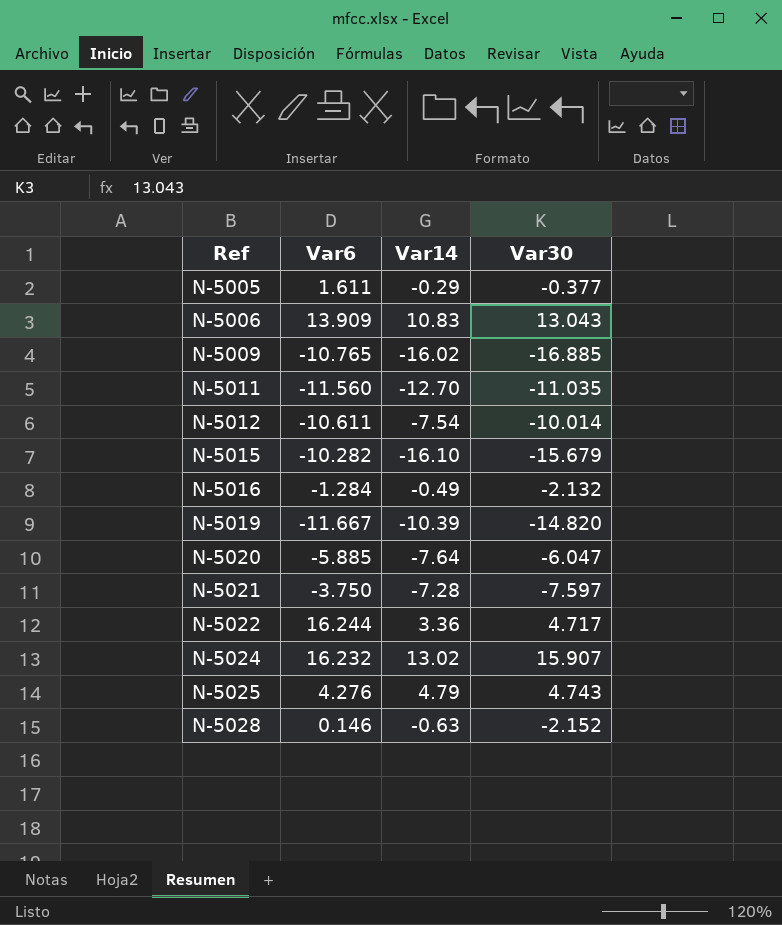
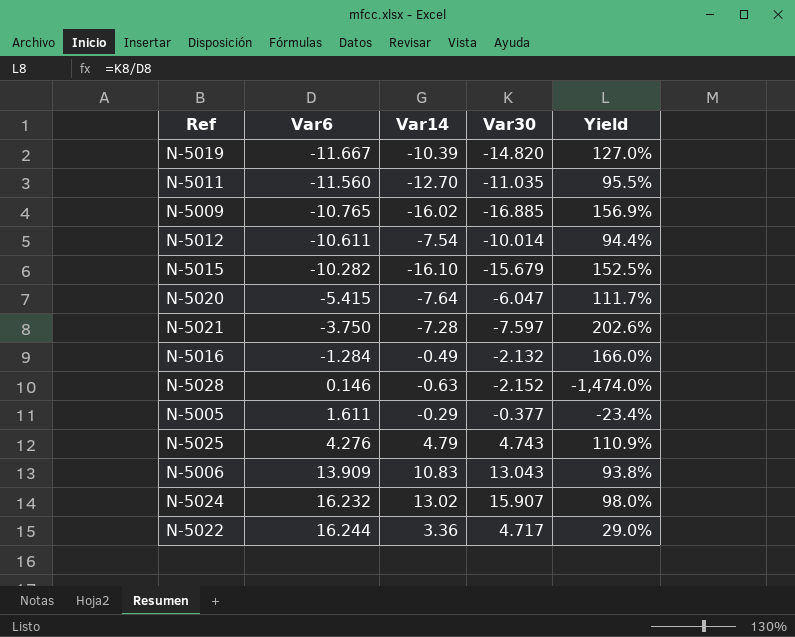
row order: Ref ascending -> Var6 ascending
column Yield | formula: none -> [Var30] / [Var6]
N-5020 | Var6: -5.885 -> -5.415

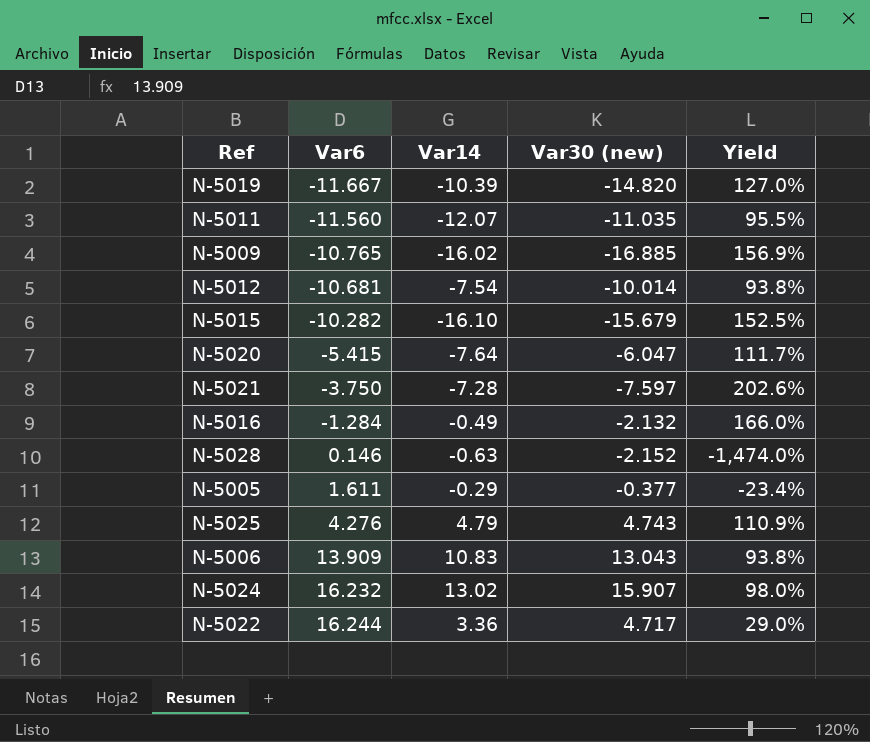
column name: Var30 -> Var30 (new)
N-5011 | Var14: -12.70 -> -12.07
N-5012 | Var6: -10.611 -> -10.681
N-5012 | Yield: 94.4% -> 93.8%

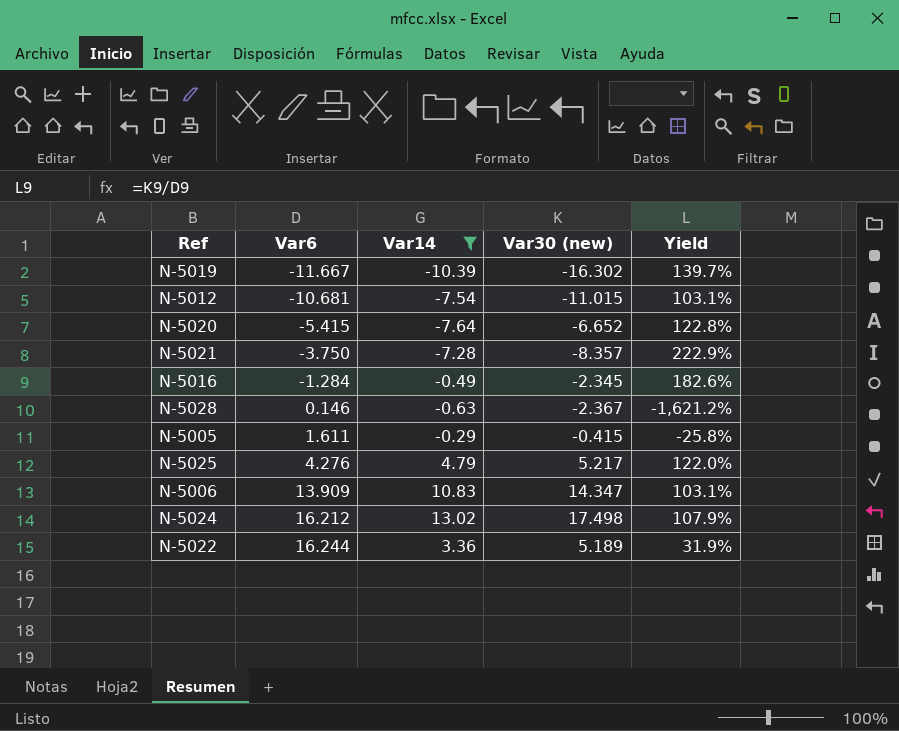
filter: none -> Var14 >= -10.39
N-5019 | Var30 (new): -14.820 -> -16.302
N-5019 | Yield: 127.0% -> 139.7%
N-5012 | Var30 (new): -10.014 -> -11.015
N-5012 | Yield: 93.8% -> 103.1%
N-5020 | Var30 (new): -6.047 -> -6.652
N-5020 | Yield: 111.7% -> 122.8%
N-5021 | Var30 (new): -7.597 -> -8.357
N-5021 | Yield: 202.6% -> 222.9%
N-5016 | Var30 (new): -2.132 -> -2.345
N-5016 | Yield: 166.0% -> 182.6%
N-5028 | Var30 (new): -2.152 -> -2.367
N-5028 | Yield: -1,474.0% -> -1,621.2%
N-5005 | Var30 (new): -0.377 -> -0.415
N-5005 | Yield: -23.4% -> -25.8%
N-5025 | Var30 (new): 4.743 -> 5.217
N-5025 | Yield: 110.9% -> 122.0%
N-5006 | Var30 (new): 13.043 -> 14.347
N-5006 | Yield: 93.8% -> 103.1%
N-5024 | Var6: 16.232 -> 16.212
N-5024 | Var30 (new): 15.907 -> 17.498
N-5024 | Yield: 98.0% -> 107.9%
N-5022 | Var30 (new): 4.717 -> 5.189
N-5022 | Yield: 29.0% -> 31.9%

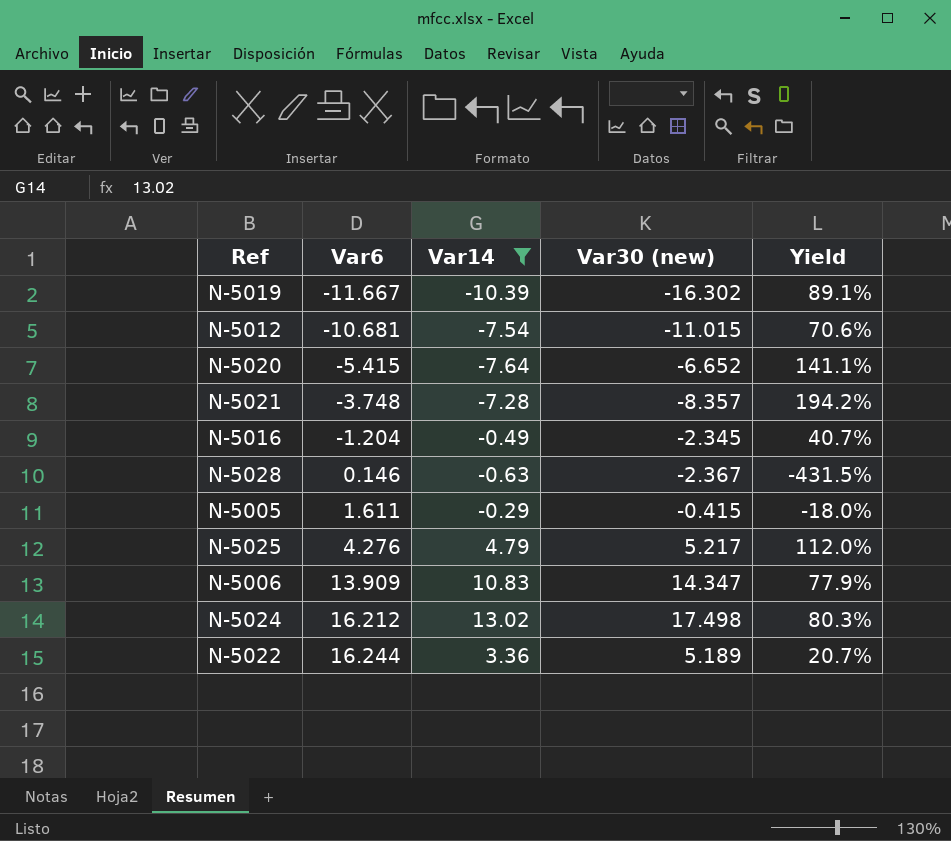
column Yield | formula: [Var30 (new)] / [Var6] -> [Var14] / [Var6]
N-5021 | Var6: -3.750 -> -3.748
N-5016 | Var6: -1.284 -> -1.204

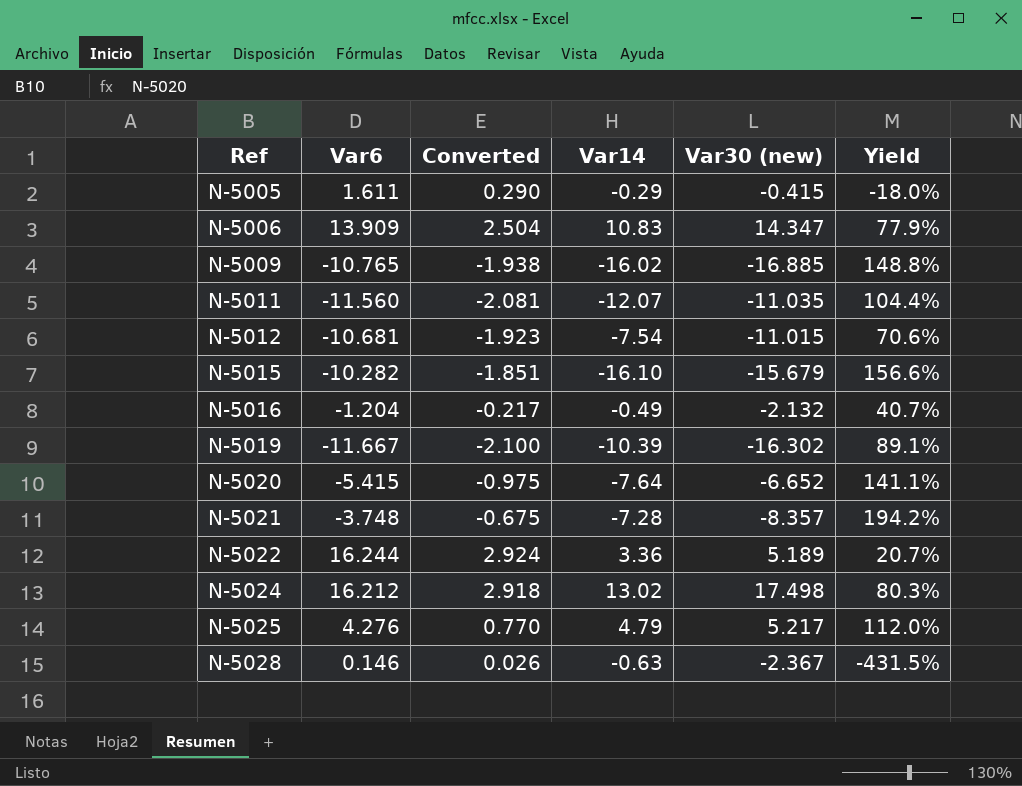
filter: Var14 >= -10.39 -> none
row order: Var6 ascending -> Ref ascending
column Converted | formula: none -> [Var6] * 0.18
N-5016 | Var30 (new): -2.345 -> -2.132

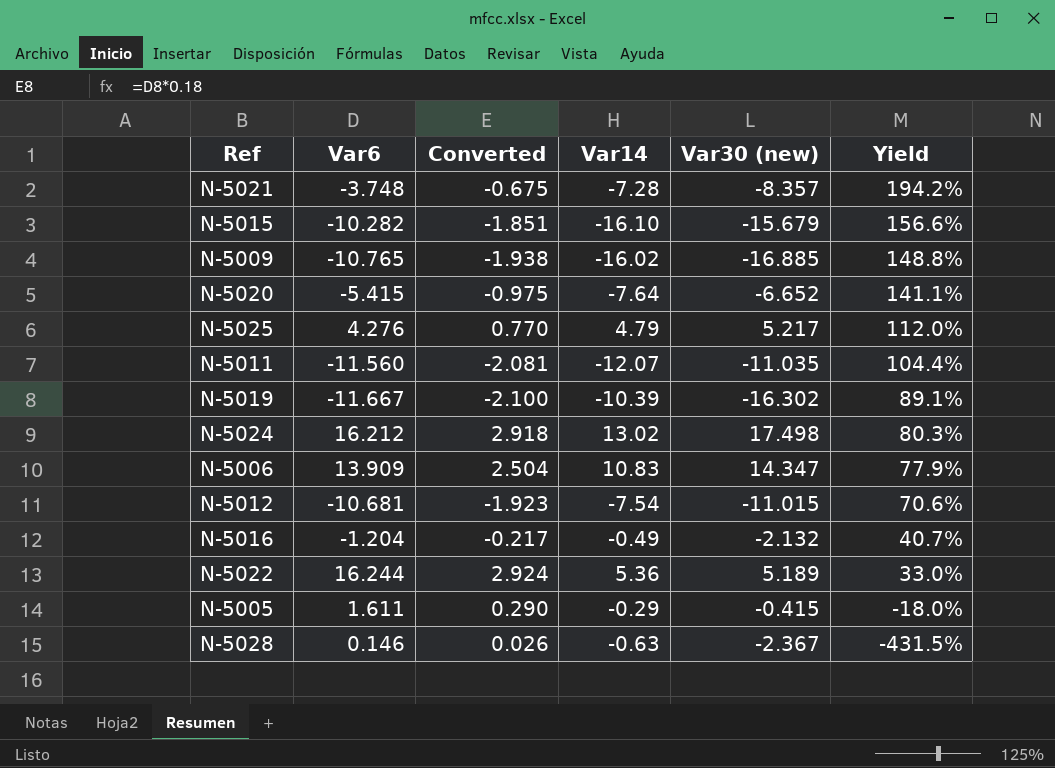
row order: Ref ascending -> Yield descending
N-5022 | Var14: 3.36 -> 5.36
N-5022 | Yield: 20.7% -> 33.0%

